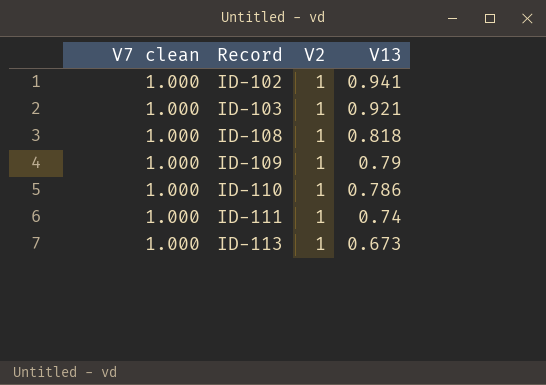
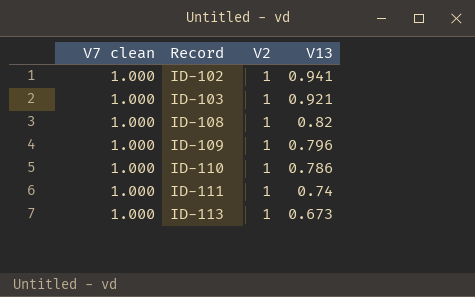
ID-108 | V13: 0.818 -> 0.82
ID-109 | V13: 0.79 -> 0.796

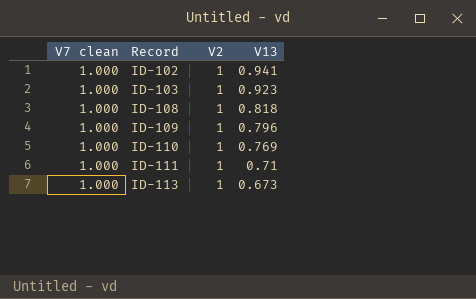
ID-103 | V13: 0.921 -> 0.923
ID-108 | V13: 0.82 -> 0.818
ID-110 | V13: 0.786 -> 0.769
ID-111 | V13: 0.74 -> 0.71

